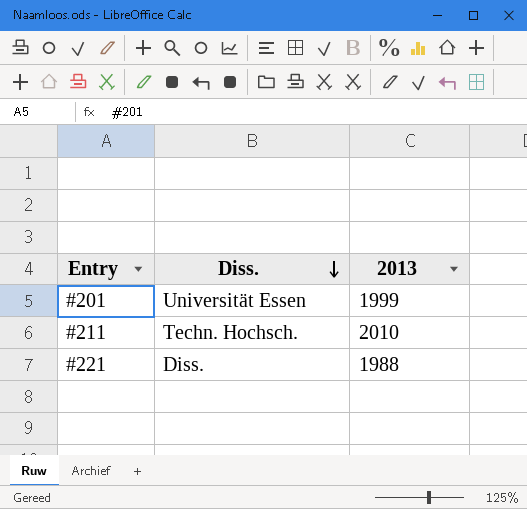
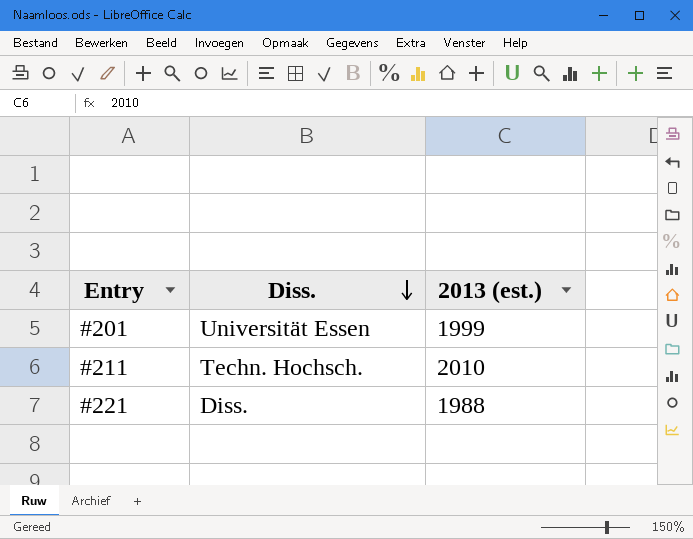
column name: 2013 -> 2013 (est.)

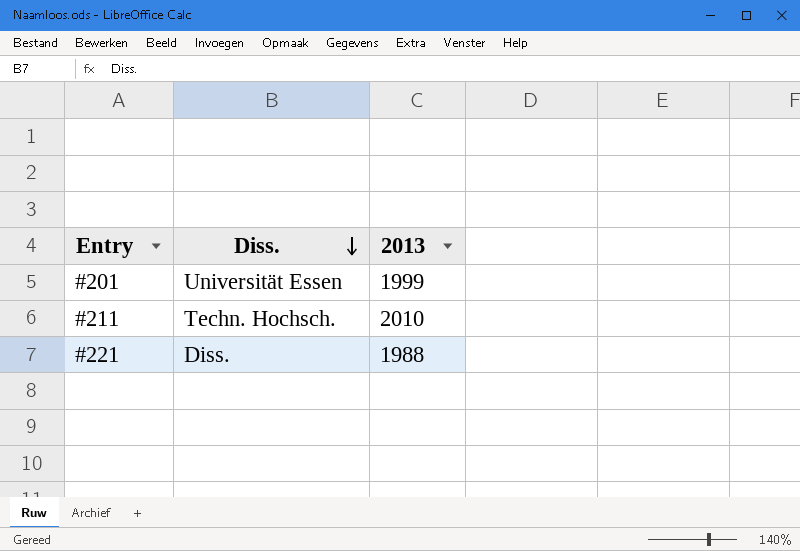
column name: 2013 (est.) -> 2013

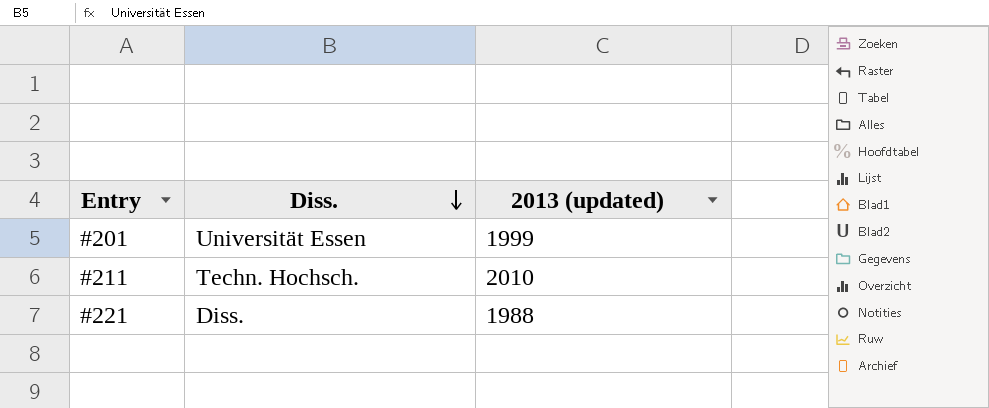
column name: 2013 -> 2013 (updated)

